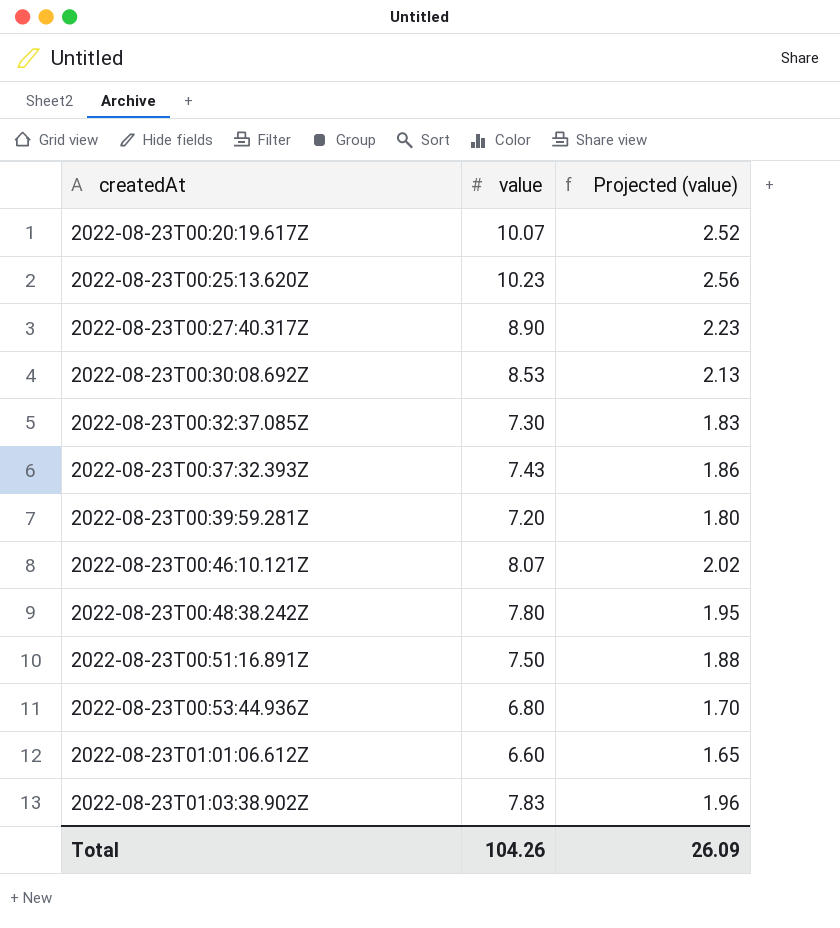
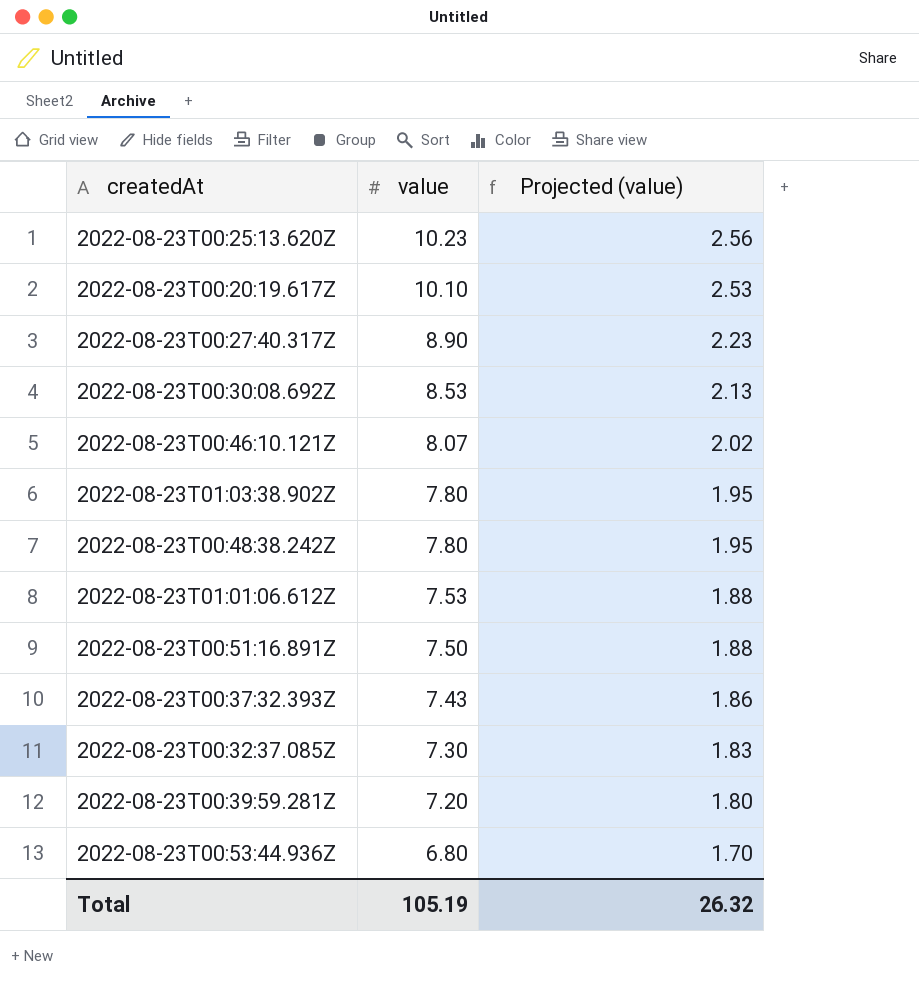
row order: createdAt ascending -> value descending
2022-08-23T00:20:19.617Z | value: 10.07 -> 10.10
2022-08-23T00:20:19.617Z | Projected (value): 2.52 -> 2.53
2022-08-23T01:03:38.902Z | value: 7.83 -> 7.80
2022-08-23T01:03:38.902Z | Projected (value): 1.96 -> 1.95
2022-08-23T01:01:06.612Z | value: 6.60 -> 7.53
2022-08-23T01:01:06.612Z | Projected (value): 1.65 -> 1.88
Total | value: 104.26 -> 105.19
Total | Projected (value): 26.09 -> 26.32

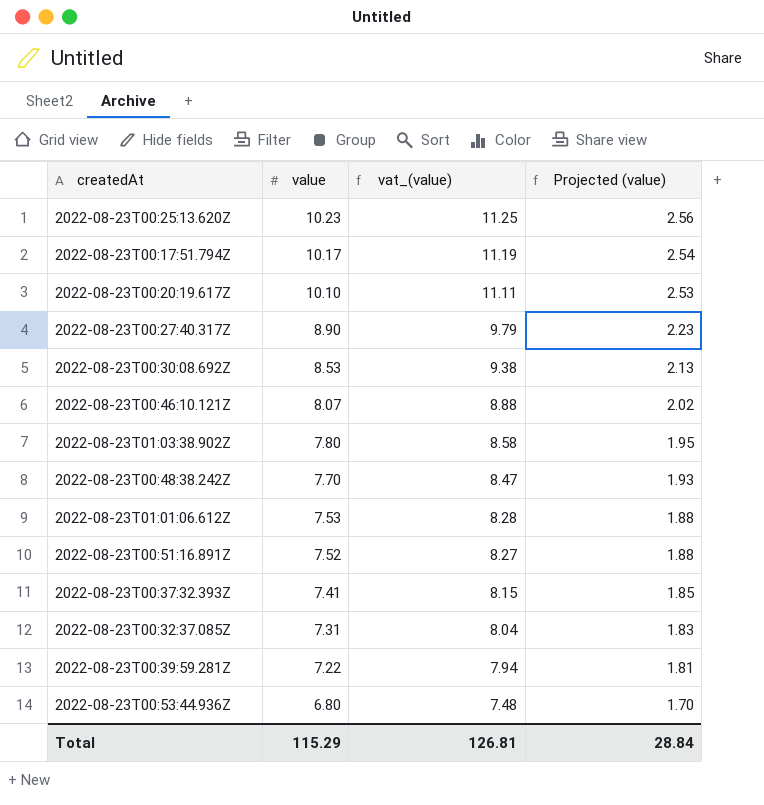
column vat_(value) | formula: none -> [value] * 1.1
row 2022-08-23T00:17:51.794Z: none -> 10.17 | 11.19 | 2.54
2022-08-23T00:48:38.242Z | value: 7.80 -> 7.70
2022-08-23T00:48:38.242Z | Projected (value): 1.95 -> 1.93
2022-08-23T00:51:16.891Z | value: 7.50 -> 7.52
2022-08-23T00:37:32.393Z | value: 7.43 -> 7.41
2022-08-23T00:37:32.393Z | Projected (value): 1.86 -> 1.85
2022-08-23T00:32:37.085Z | value: 7.30 -> 7.31
2022-08-23T00:39:59.281Z | value: 7.20 -> 7.22
2022-08-23T00:39:59.281Z | Projected (value): 1.80 -> 1.81
Total | value: 105.19 -> 115.29
Total | Projected (value): 26.32 -> 28.84

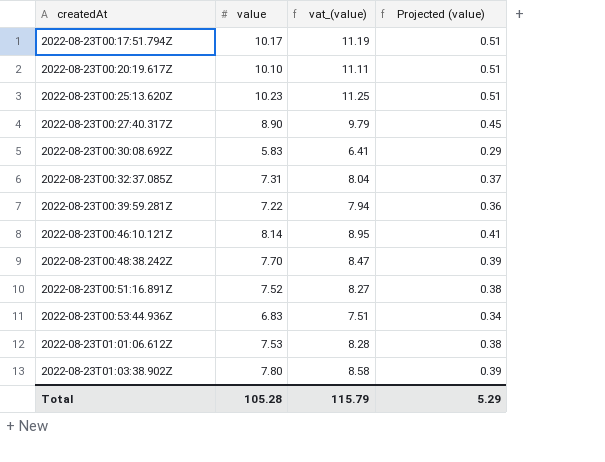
row order: value descending -> createdAt ascending
column Projected (value) | formula: [value] * 0.25 -> [value] * 0.05
row 2022-08-23T00:37:32.393Z: 7.41 | 8.15 | 1.85 -> none
2022-08-23T00:30:08.692Z | value: 8.53 -> 5.83
2022-08-23T00:30:08.692Z | vat_(value): 9.38 -> 6.41
2022-08-23T00:46:10.121Z | value: 8.07 -> 8.14
2022-08-23T00:46:10.121Z | vat_(value): 8.88 -> 8.95
2022-08-23T00:53:44.936Z | value: 6.80 -> 6.83
2022-08-23T00:53:44.936Z | vat_(value): 7.48 -> 7.51
Total | value: 115.29 -> 105.28
Total | vat_(value): 126.81 -> 115.79
Total | Projected (value): 28.84 -> 5.29

